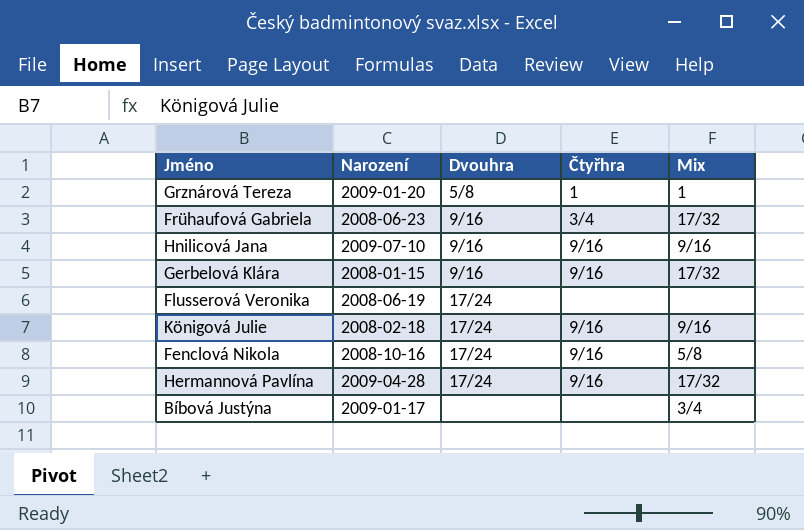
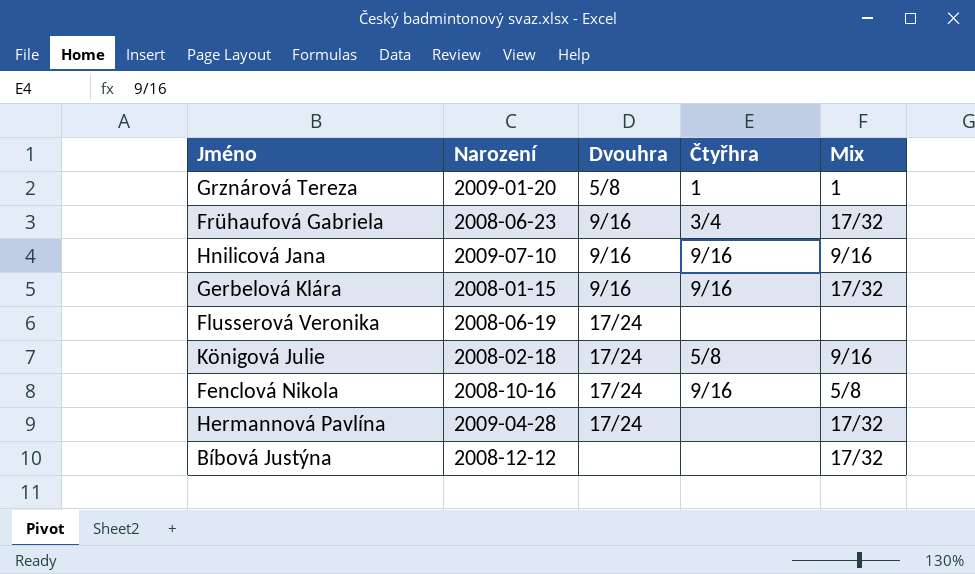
Königová Julie | Čtyřhra: 9/16 -> 5/8
Hermannová Pavlína | Čtyřhra: 9/16 -> none
Bíbová Justýna | Narození: 2009-01-17 -> 2008-12-12
Bíbová Justýna | Mix: 3/4 -> 17/32

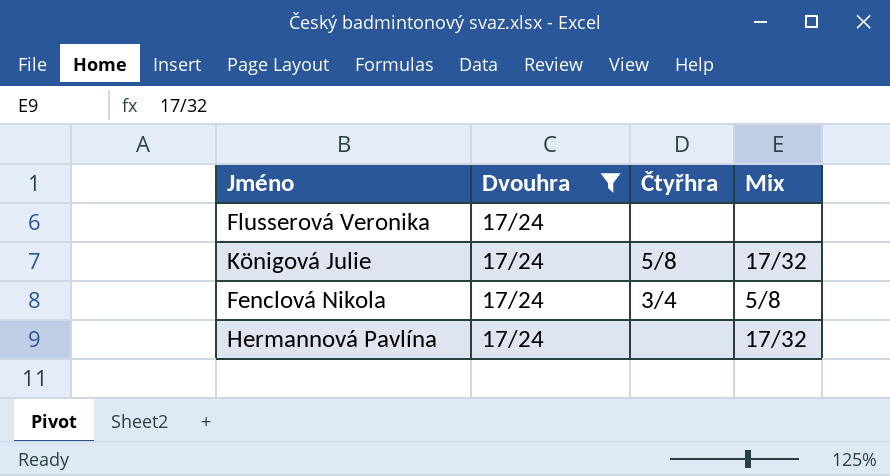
filter: none -> Dvouhra = 17/24
column Narození | position: 2 -> none
Königová Julie | Mix: 9/16 -> 17/32
Fenclová Nikola | Čtyřhra: 9/16 -> 3/4

